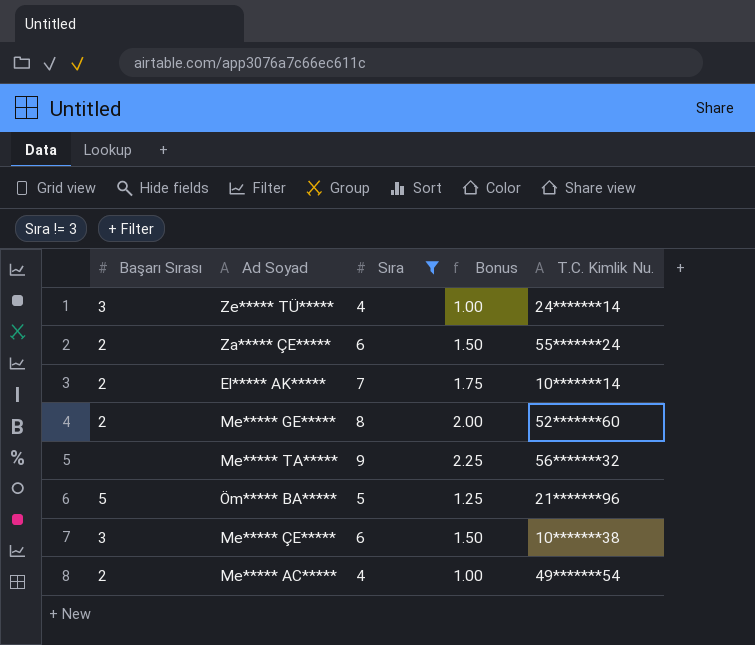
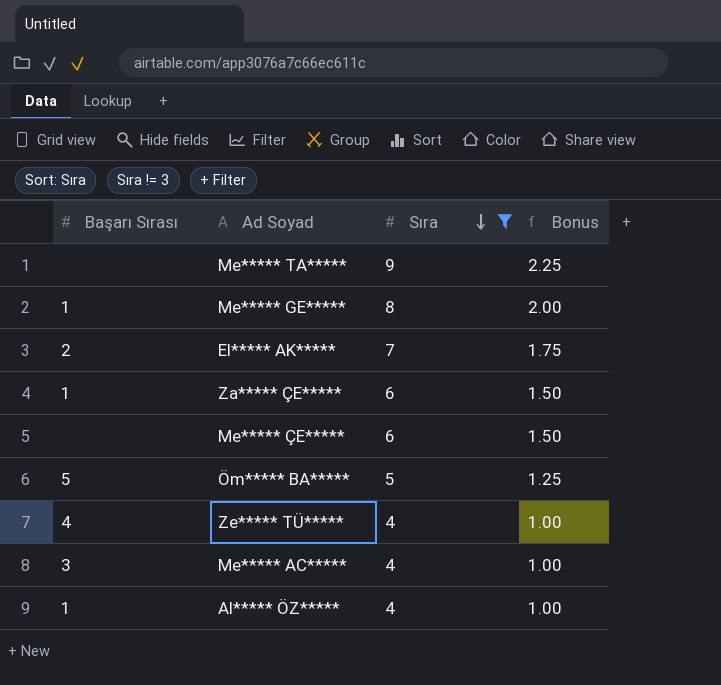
row order: none -> Sıra descending
column T.C. Kimlik Nu. | position: 5 -> none
Me***** GE***** | Başarı Sırası: 2 -> 1
Za***** ÇE***** | Başarı Sırası: 2 -> 1
Me***** ÇE***** | Başarı Sırası: 3 -> none
Ze***** TÜ***** | Başarı Sırası: 3 -> 4
Me***** AC***** | Başarı Sırası: 2 -> 3
row Al***** ÖZ*****: none -> 1 | 4 | 1.00

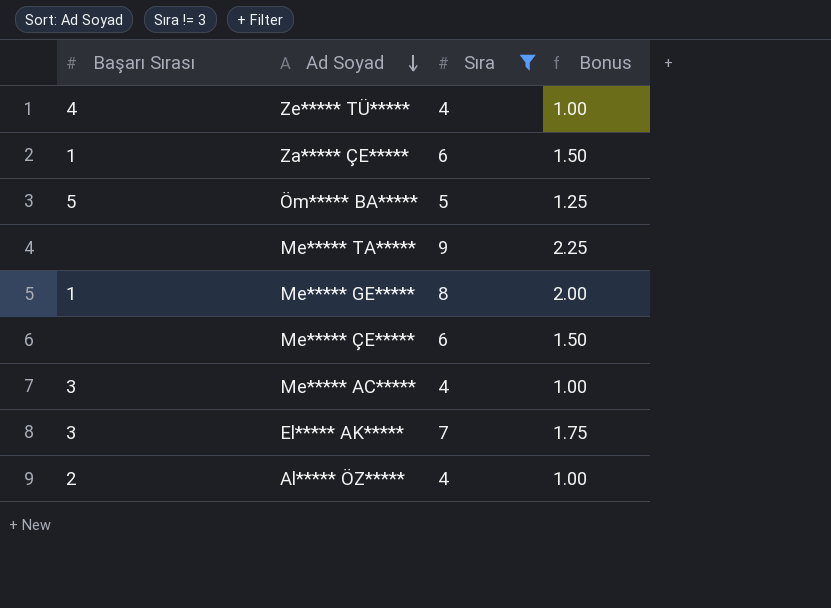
row order: Sıra descending -> Ad Soyad descending
El***** AK***** | Başarı Sırası: 2 -> 3
Al***** ÖZ***** | Başarı Sırası: 1 -> 2

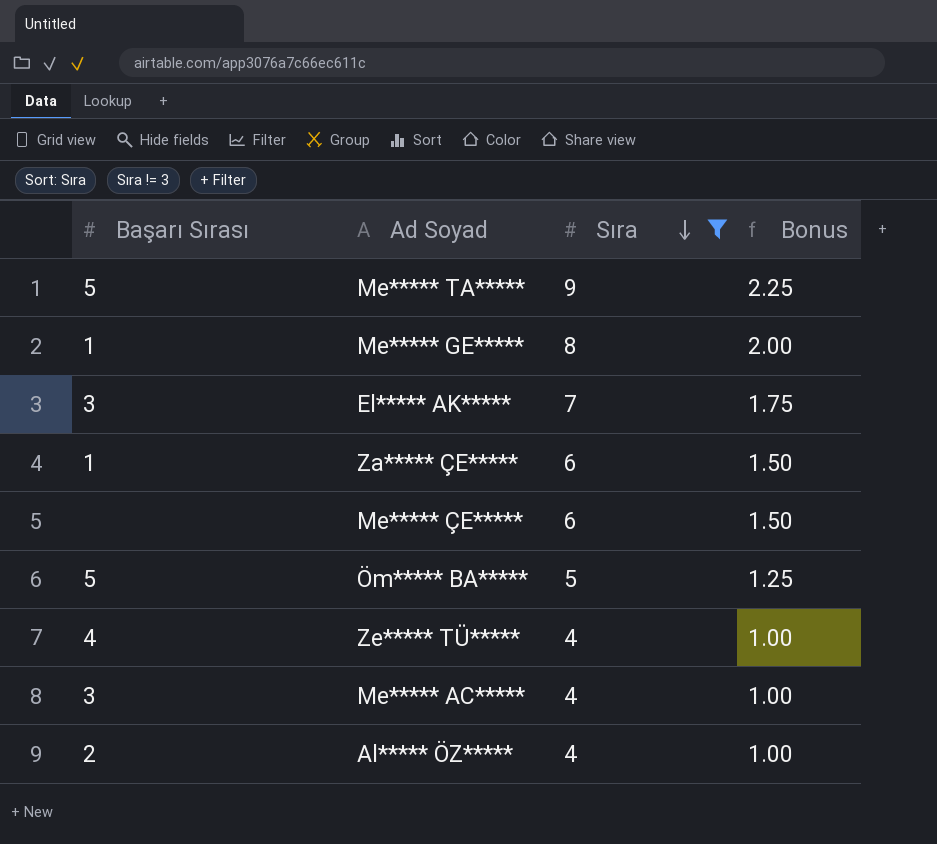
row order: Ad Soyad descending -> Sıra descending
Me***** TA***** | Başarı Sırası: none -> 5

